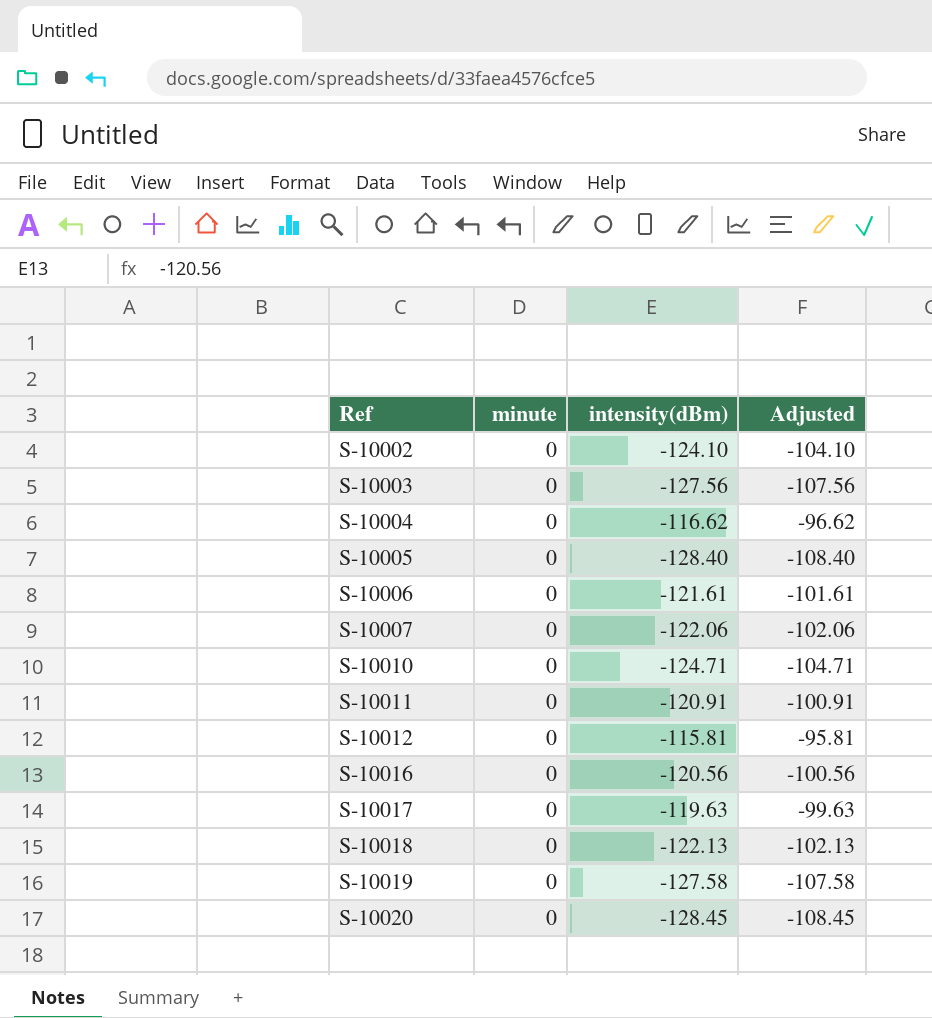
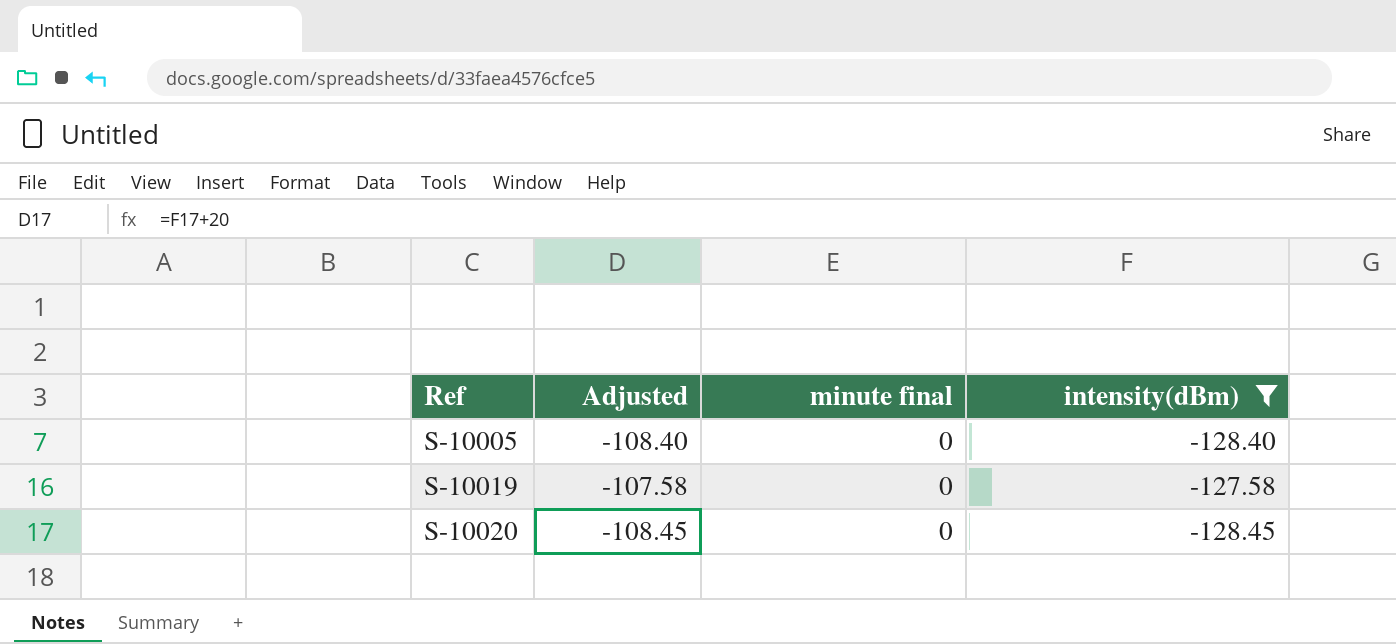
filter: none -> intensity(dBm) <= -127.58
column Adjusted | position: 4 -> 2
column name: minute -> minute final

